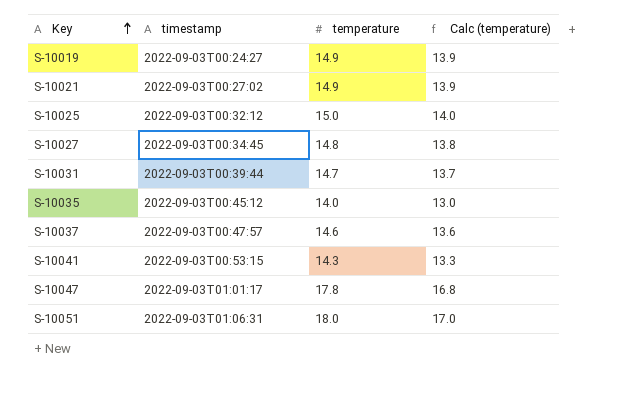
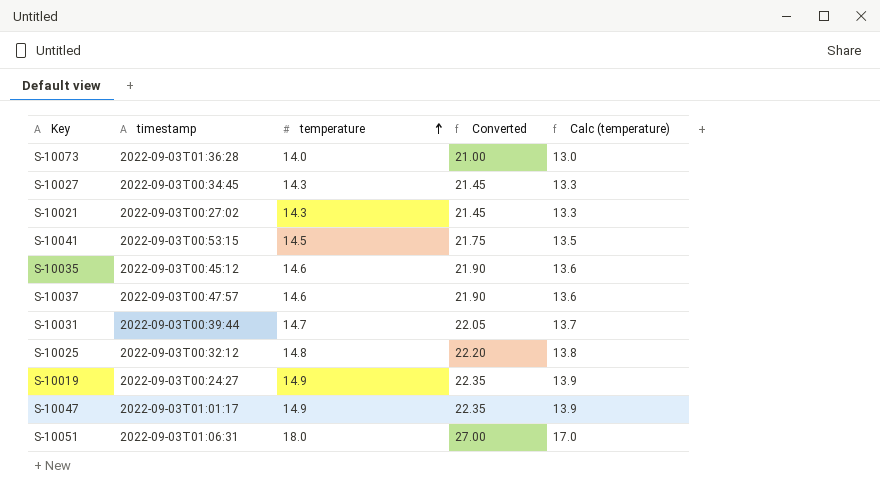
row order: Key ascending -> temperature ascending
column Converted | formula: none -> [temperature] * 1.5
row S-10073: none -> 2022-09-03T01:36:28 | 14.0 | 21.00 | 13.0
S-10027 | temperature: 14.8 -> 14.3
S-10027 | Calc (temperature): 13.8 -> 13.3
S-10021 | temperature: 14.9 -> 14.3
S-10021 | Calc (temperature): 13.9 -> 13.3
S-10041 | temperature: 14.3 -> 14.5
S-10041 | Calc (temperature): 13.3 -> 13.5
S-10035 | temperature: 14.0 -> 14.6
S-10035 | Calc (temperature): 13.0 -> 13.6
S-10025 | temperature: 15.0 -> 14.8
S-10025 | Calc (temperature): 14.0 -> 13.8
S-10047 | temperature: 17.8 -> 14.9
S-10047 | Calc (temperature): 16.8 -> 13.9

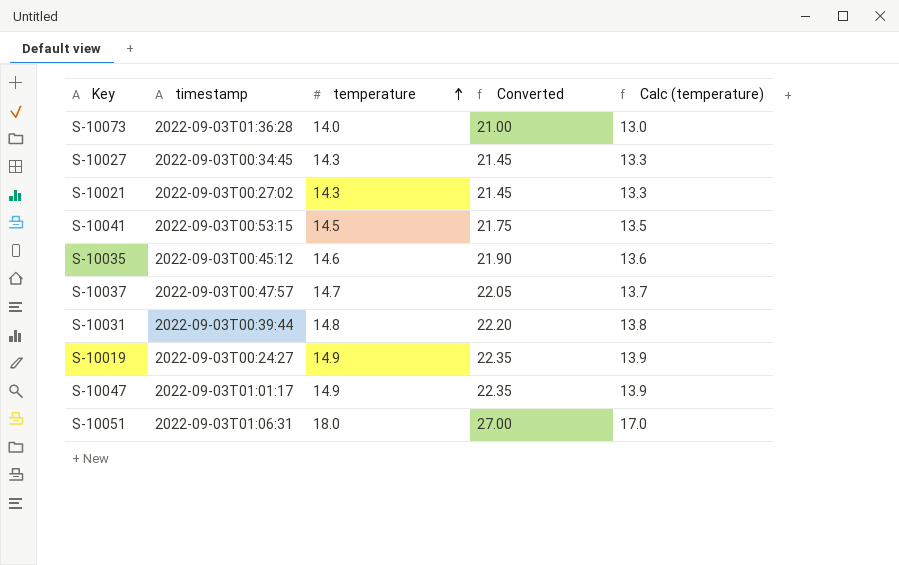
row S-10025: 2022-09-03T00:32:12 | 14.8 | 22.20 | 13.8 -> none
S-10037 | temperature: 14.6 -> 14.7
S-10037 | Converted: 21.90 -> 22.05
S-10037 | Calc (temperature): 13.6 -> 13.7
S-10031 | temperature: 14.7 -> 14.8
S-10031 | Converted: 22.05 -> 22.20
S-10031 | Calc (temperature): 13.7 -> 13.8

